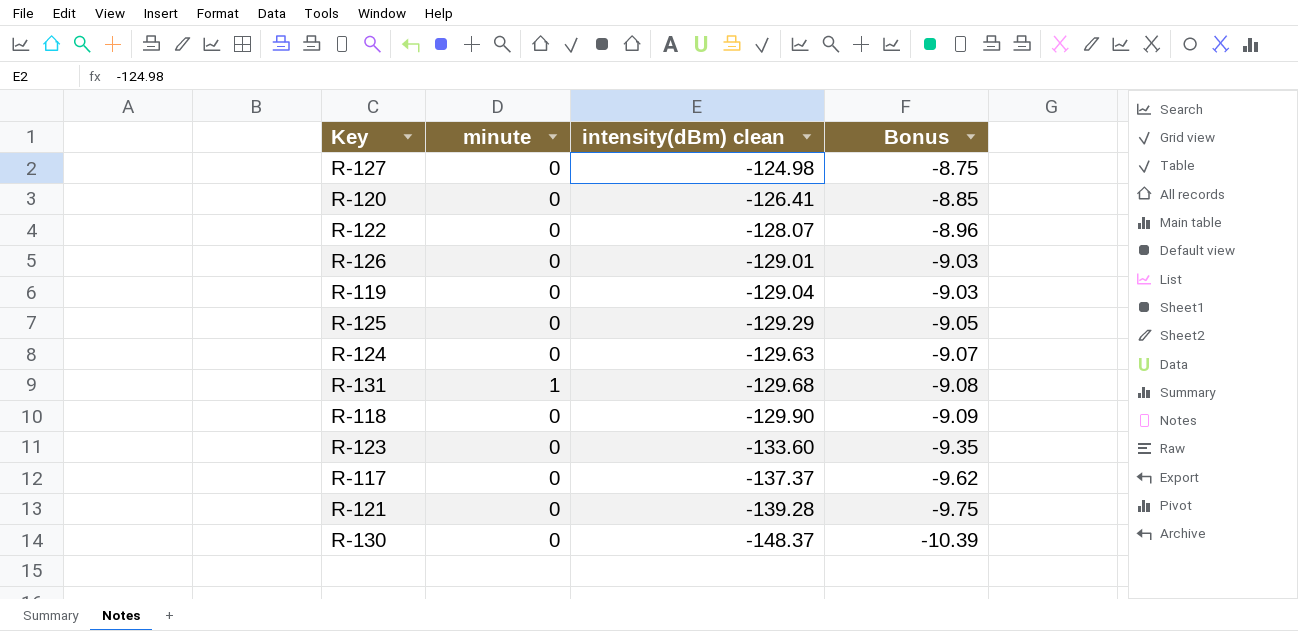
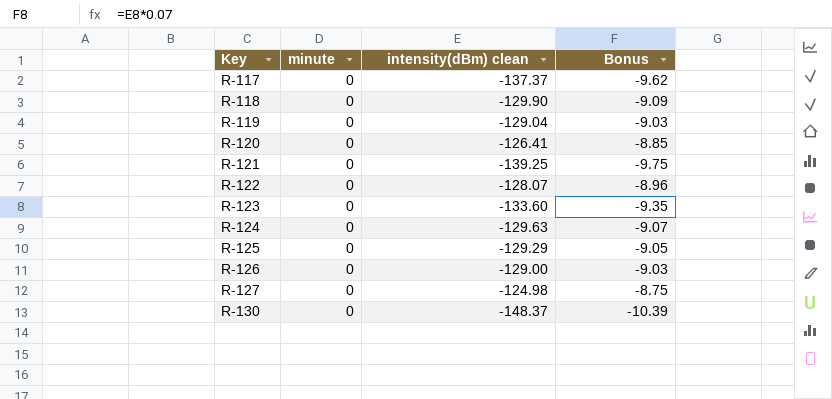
row order: intensity(dBm) clean descending -> Key ascending
row R-131: 1 | -129.68 | -9.08 -> none
R-121 | intensity(dBm) clean: -139.28 -> -139.25
R-126 | intensity(dBm) clean: -129.01 -> -129.00

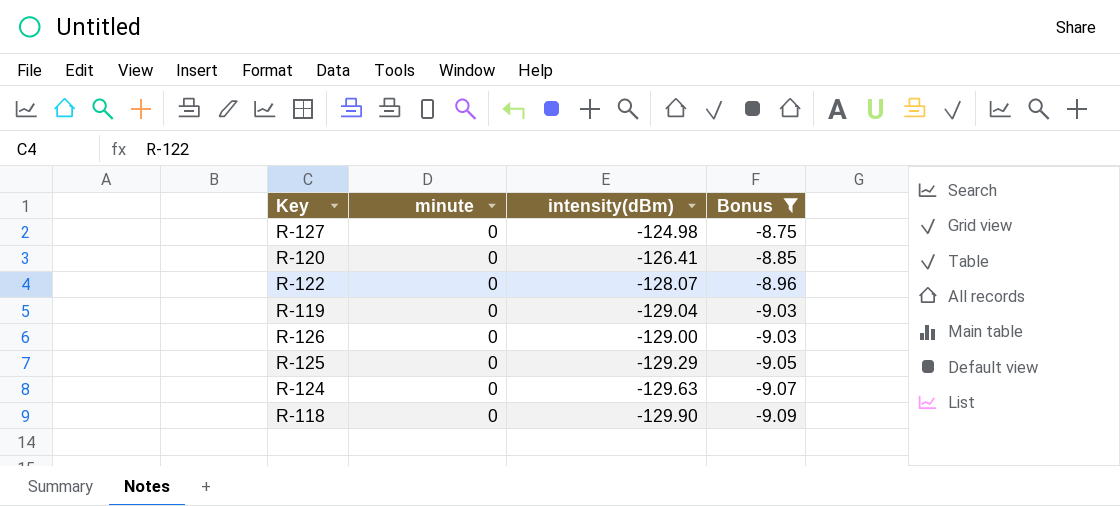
filter: none -> Bonus >= -9.09
row order: Key ascending -> Bonus descending
column name: intensity(dBm) clean -> intensity(dBm)

